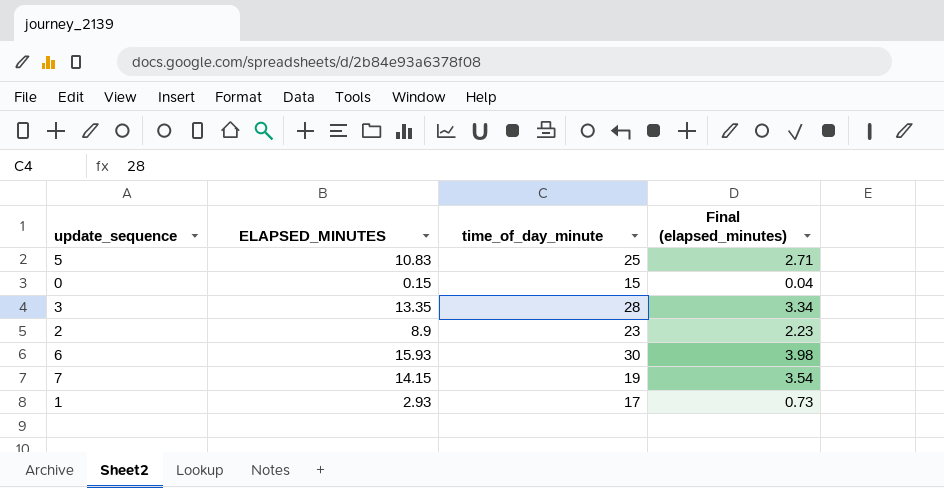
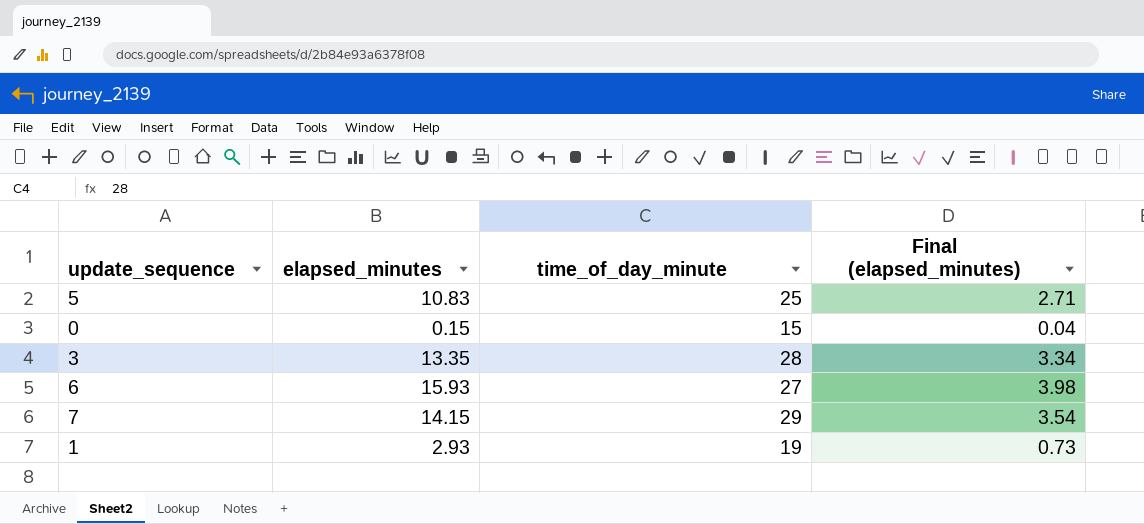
column name: ELAPSED_MINUTES -> elapsed_minutes
row 2: 8.9 | 23 | 2.23 -> none
6 | time_of_day_minute: 30 -> 27
7 | time_of_day_minute: 19 -> 29
1 | time_of_day_minute: 17 -> 19

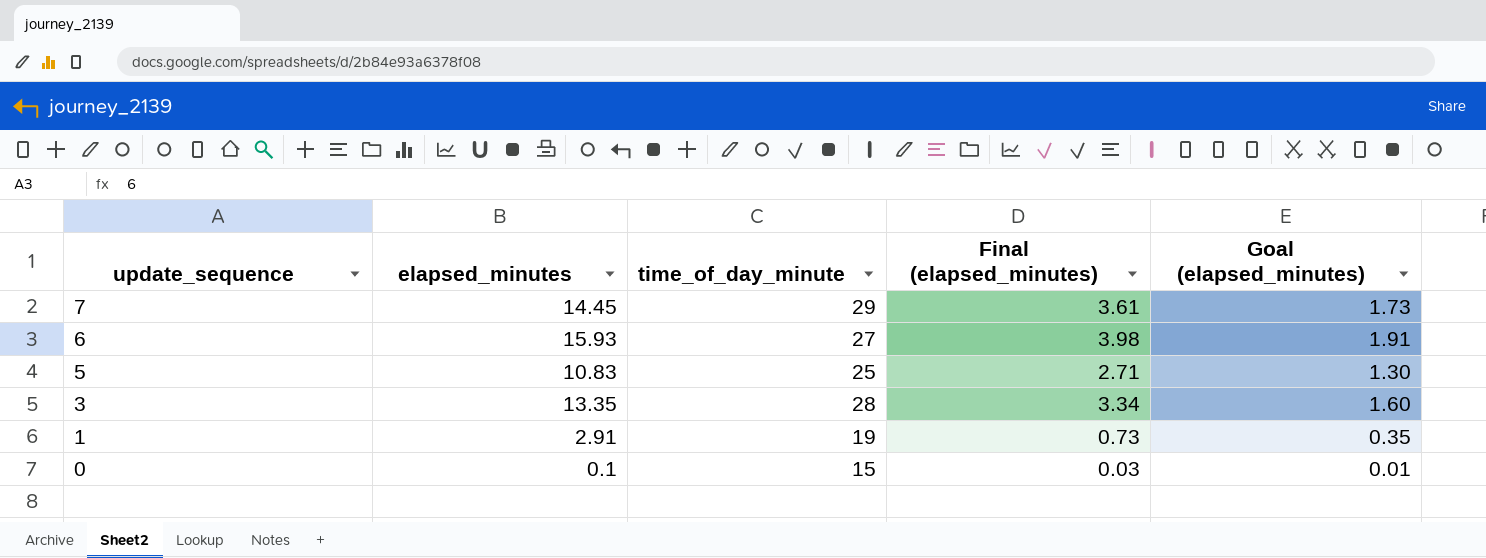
row order: none -> update_sequence descending
column Goal (elapsed_minutes) | formula: none -> [elapsed_minutes] * 0.12
7 | elapsed_minutes: 14.15 -> 14.45
7 | Final (elapsed_minutes): 3.54 -> 3.61
1 | elapsed_minutes: 2.93 -> 2.91
0 | elapsed_minutes: 0.15 -> 0.1
0 | Final (elapsed_minutes): 0.04 -> 0.03

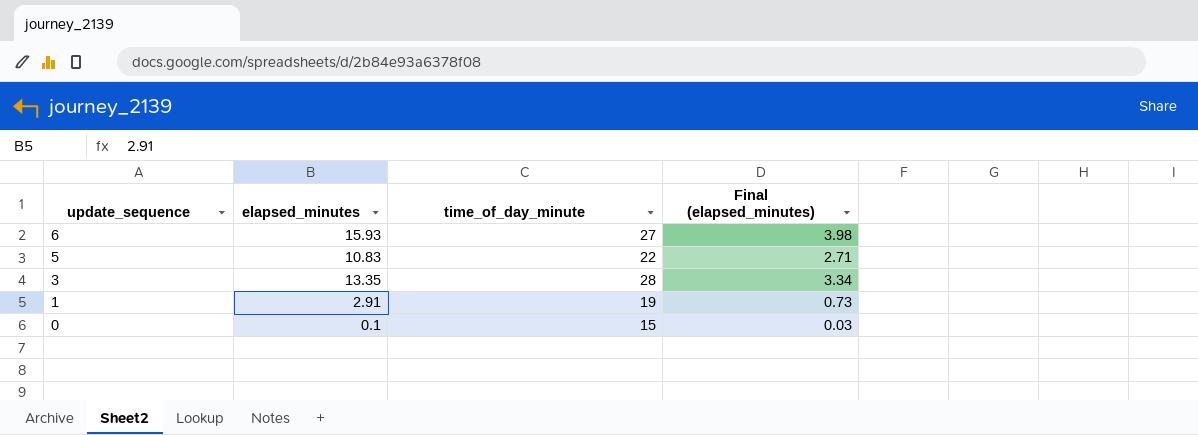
column Goal (elapsed_minutes) | formula: [elapsed_minutes] * 0.12 -> none
row 7: 14.45 | 29 | 3.61 | 1.73 -> none
5 | time_of_day_minute: 25 -> 22

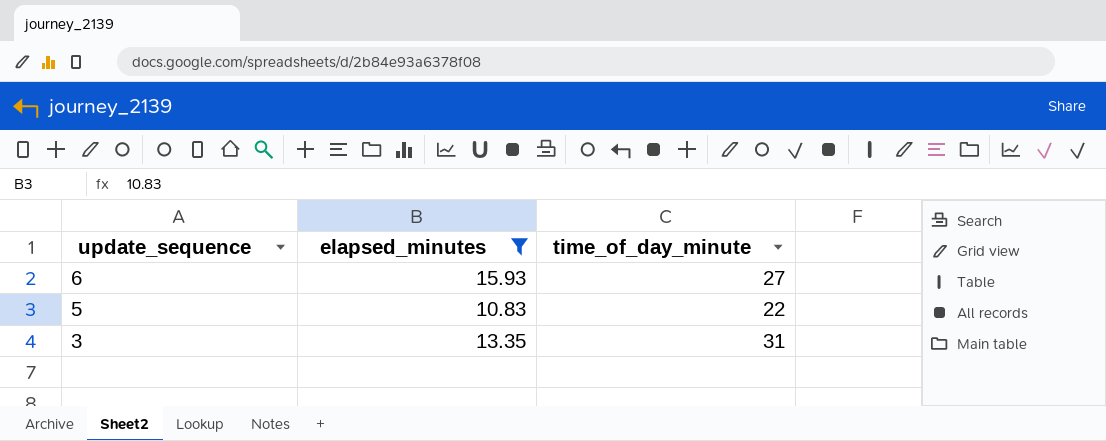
filter: none -> elapsed_minutes >= 10.83
column Final (elapsed_minutes) | formula: [elapsed_minutes] * 0.25 -> none
3 | time_of_day_minute: 28 -> 31

